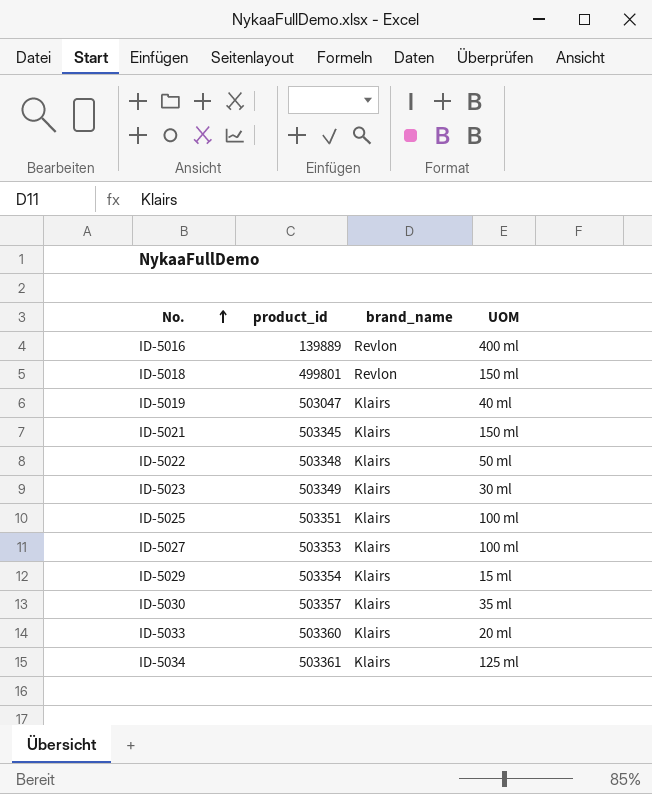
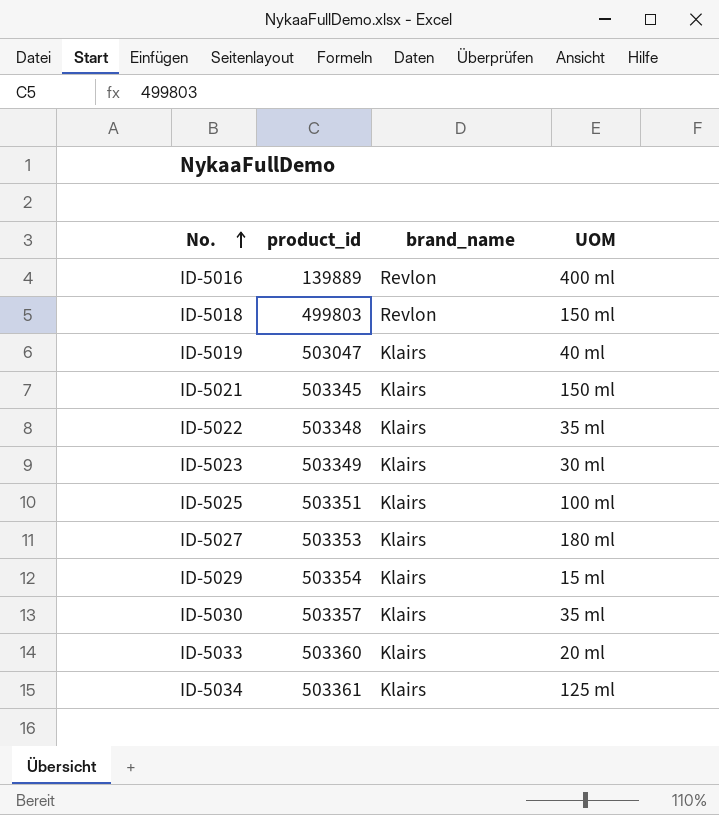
ID-5018 | product_id: 499801 -> 499803
ID-5022 | UOM: 50 ml -> 35 ml
ID-5027 | UOM: 100 ml -> 180 ml

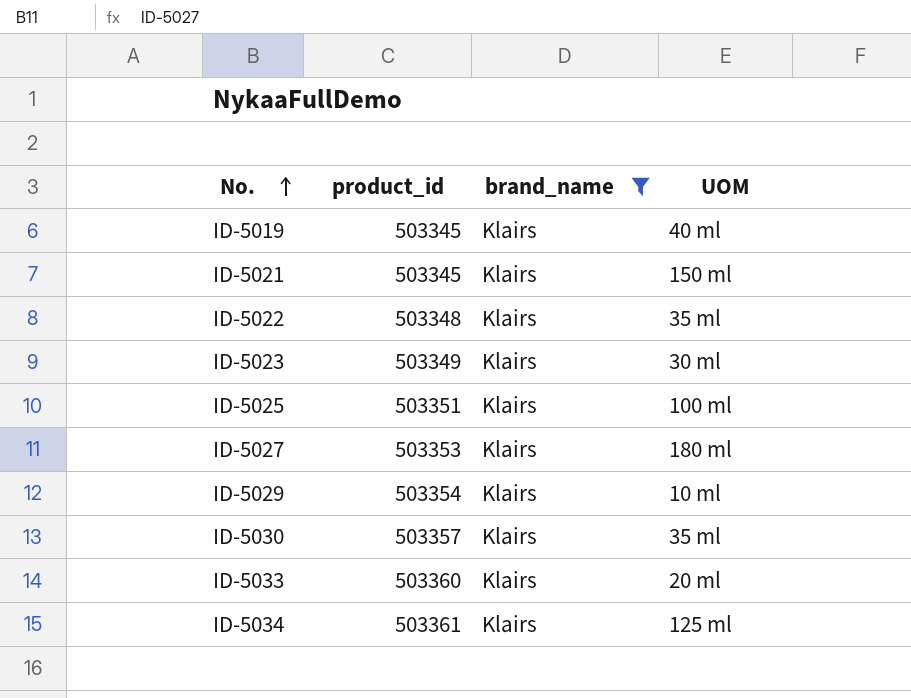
filter: none -> brand_name = Klairs
ID-5019 | product_id: 503047 -> 503345
ID-5029 | UOM: 15 ml -> 10 ml

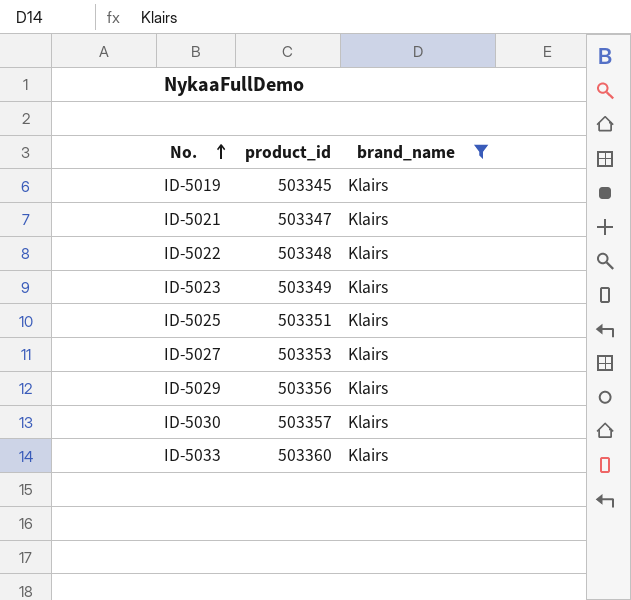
column UOM | position: 4 -> none
row ID-5034: 503361 | Klairs | 125 ml -> none
ID-5021 | product_id: 503345 -> 503347
ID-5029 | product_id: 503354 -> 503356

